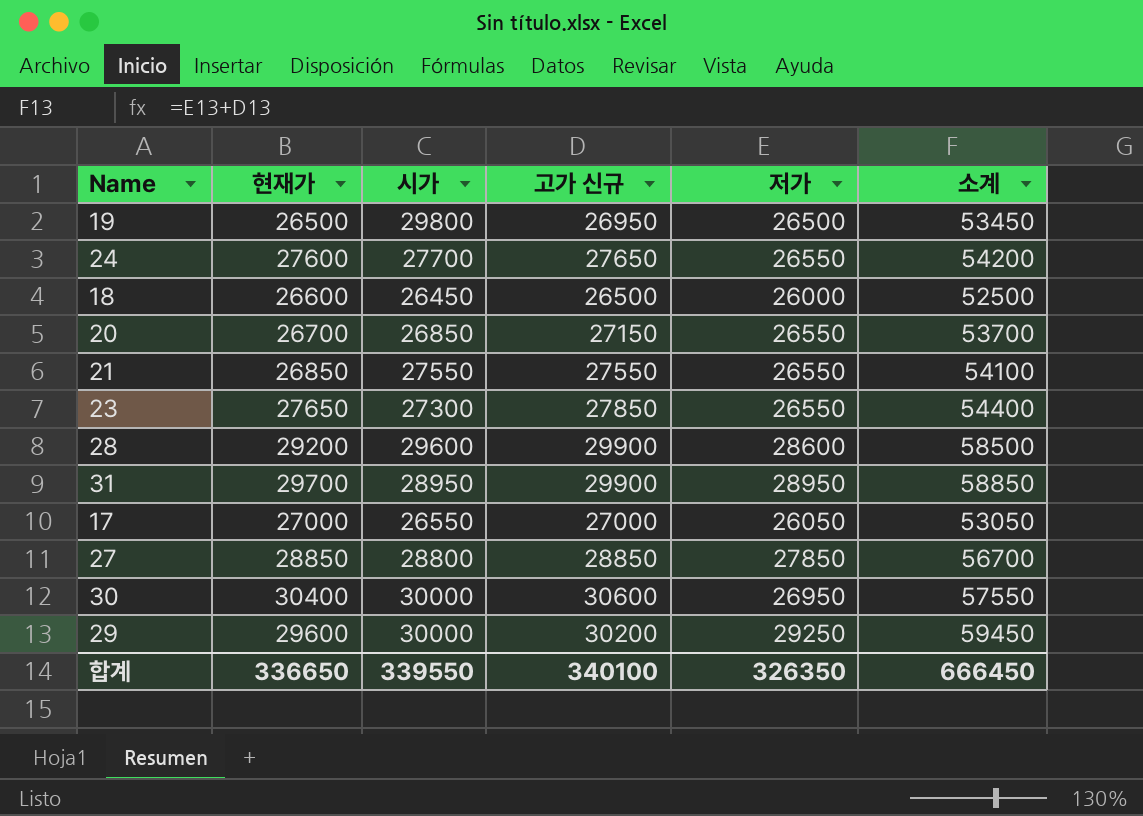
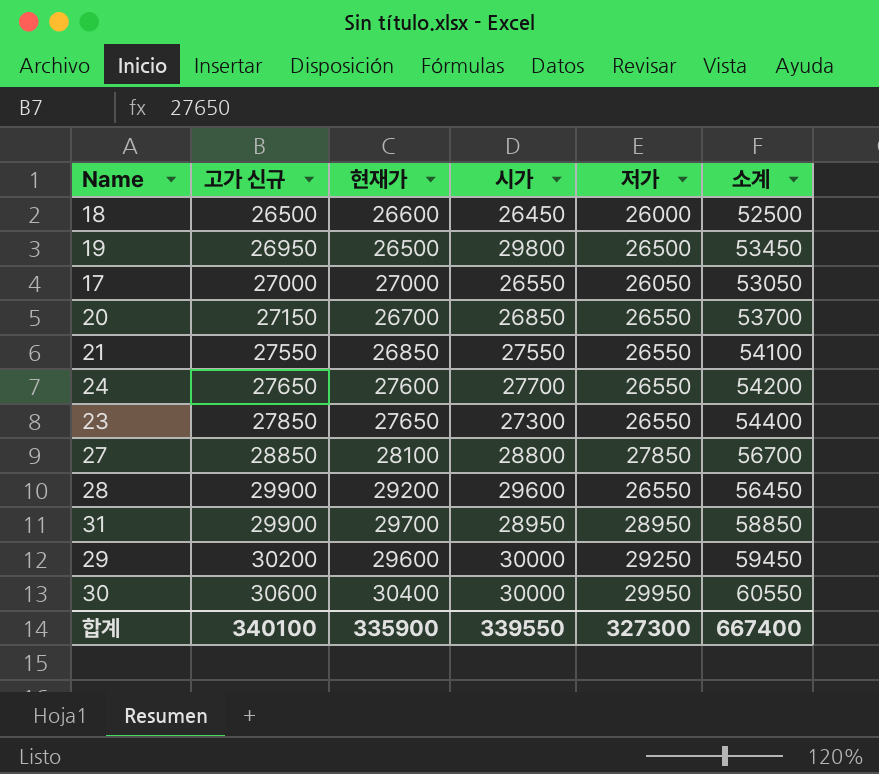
row order: none -> 고가 신규 ascending
column 고가 신규 | position: 4 -> 2
27 | 현재가: 28850 -> 28100
28 | 저가: 28600 -> 26550
28 | 소계: 58500 -> 56450
30 | 저가: 26950 -> 29950
30 | 소계: 57550 -> 60550
합계 | 현재가: 336650 -> 335900
합계 | 저가: 326350 -> 327300
합계 | 소계: 666450 -> 667400

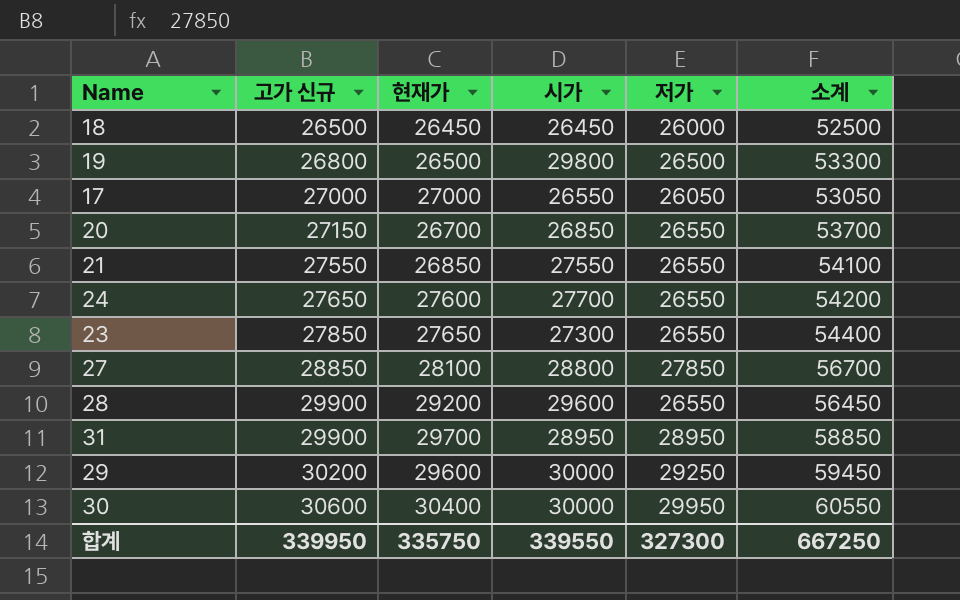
18 | 현재가: 26600 -> 26450
19 | 고가 신규: 26950 -> 26800
19 | 소계: 53450 -> 53300
합계 | 고가 신규: 340100 -> 339950
합계 | 현재가: 335900 -> 335750
합계 | 소계: 667400 -> 667250

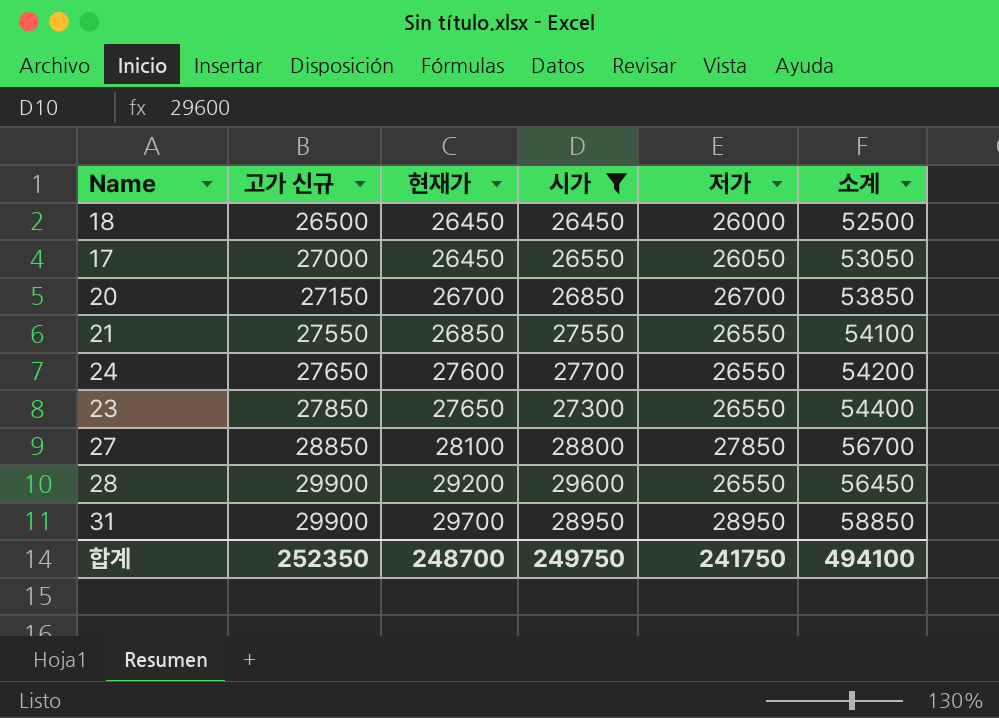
filter: none -> 시가 <= 29600
17 | 현재가: 27000 -> 26450
20 | 저가: 26550 -> 26700
20 | 소계: 53700 -> 53850
합계 | 고가 신규: 339950 -> 252350
합계 | 현재가: 335750 -> 248700
합계 | 시가: 339550 -> 249750
합계 | 저가: 327300 -> 241750
합계 | 소계: 667250 -> 494100

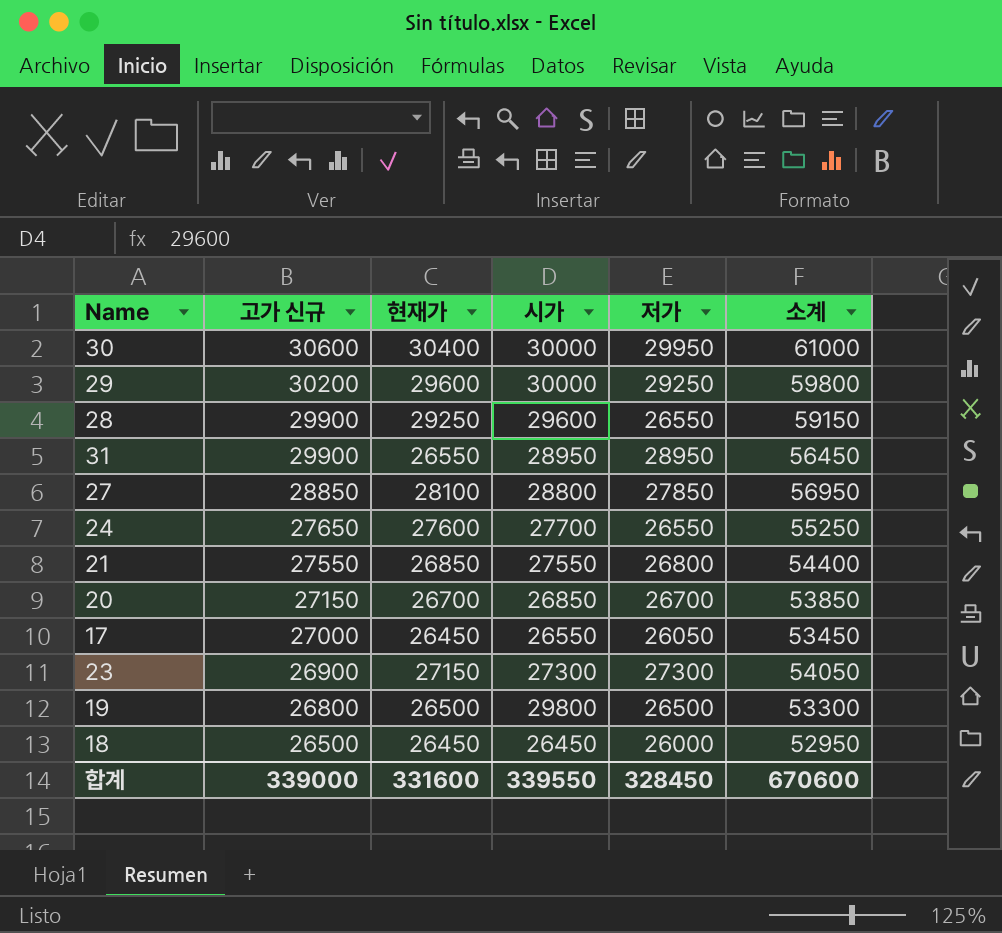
filter: 시가 <= 29600 -> none
row order: 고가 신규 ascending -> 고가 신규 descending
column 소계 | formula: [고가 신규] + [저가] -> [고가 신규] + [현재가]
28 | 현재가: 29200 -> 29250
31 | 현재가: 29700 -> 26550
21 | 저가: 26550 -> 26800
23 | 고가 신규: 27850 -> 26900
23 | 현재가: 27650 -> 27150
23 | 저가: 26550 -> 27300
합계 | 고가 신규: 252350 -> 339000
합계 | 현재가: 248700 -> 331600
합계 | 시가: 249750 -> 339550
합계 | 저가: 241750 -> 328450
합계 | 소계: 494100 -> 670600

